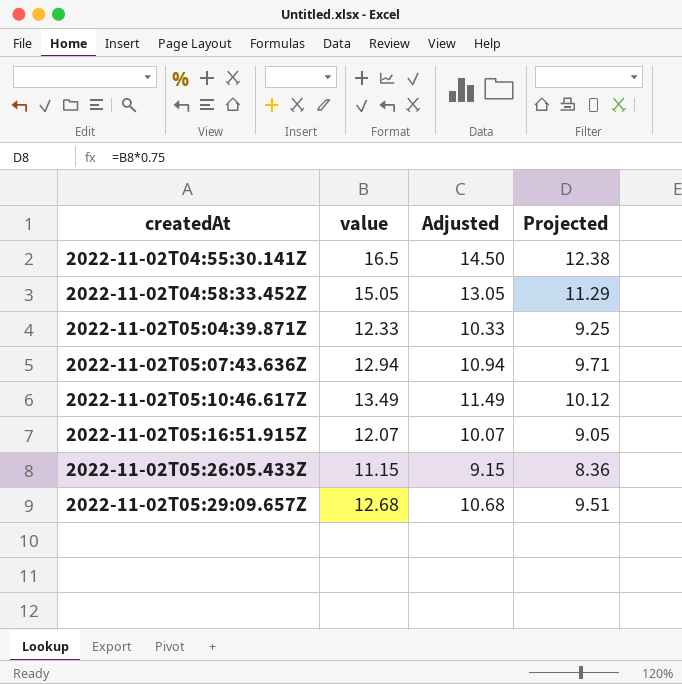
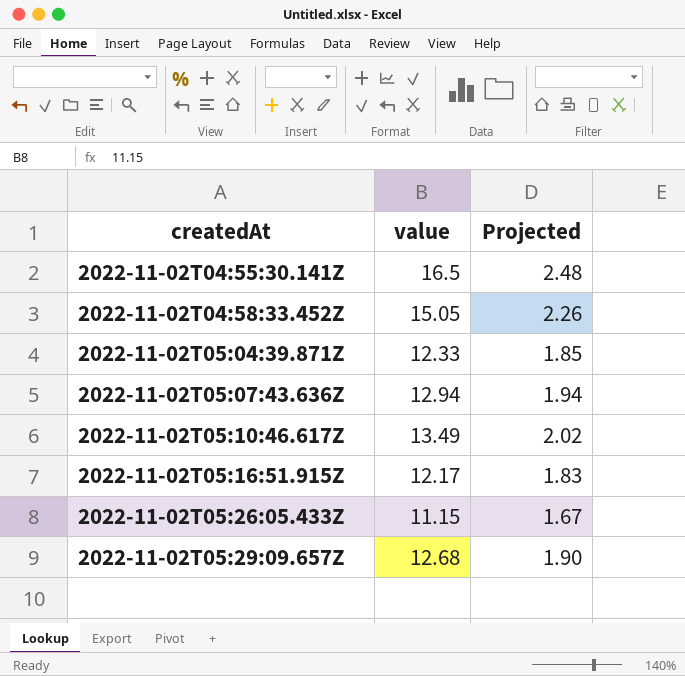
column Adjusted | formula: [value] - 2 -> none
column Projected | formula: [value] * 0.75 -> [value] * 0.15
2022-11-02T05:16:51.915Z | value: 12.07 -> 12.17

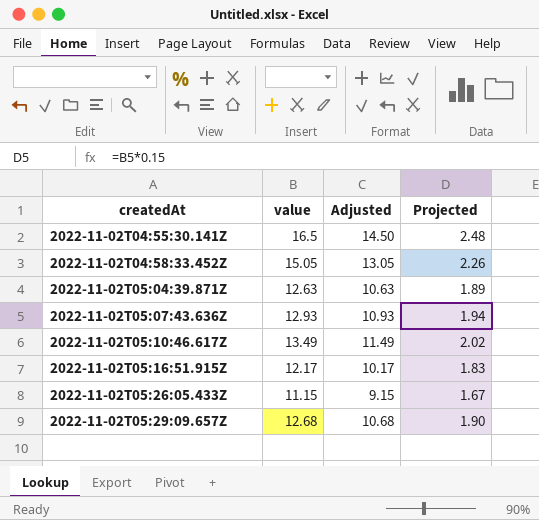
column Adjusted | formula: none -> [value] - 2
2022-11-02T05:04:39.871Z | value: 12.33 -> 12.63
2022-11-02T05:04:39.871Z | Projected: 1.85 -> 1.89
2022-11-02T05:07:43.636Z | value: 12.94 -> 12.93

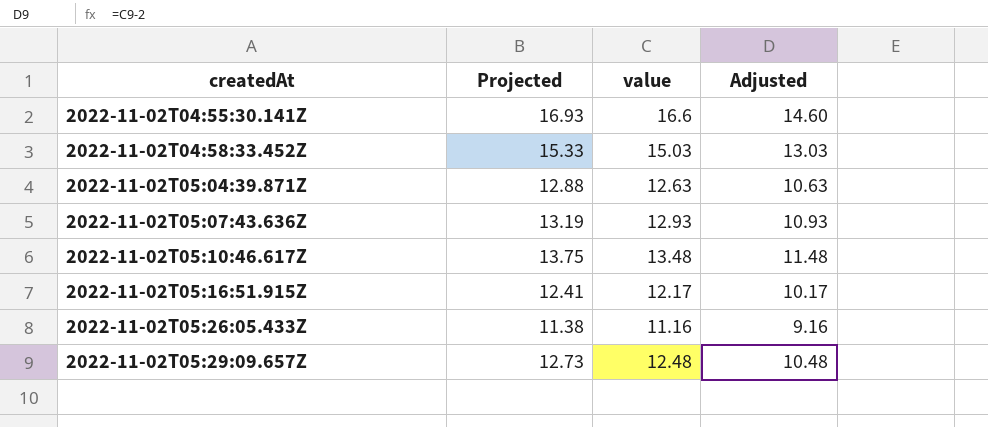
column Projected | formula: [value] * 0.15 -> [value] * 1.02
column Projected | position: 4 -> 2
2022-11-02T04:55:30.141Z | value: 16.5 -> 16.6
2022-11-02T04:55:30.141Z | Adjusted: 14.50 -> 14.60
2022-11-02T04:58:33.452Z | value: 15.05 -> 15.03
2022-11-02T04:58:33.452Z | Adjusted: 13.05 -> 13.03
2022-11-02T05:10:46.617Z | value: 13.49 -> 13.48
2022-11-02T05:10:46.617Z | Adjusted: 11.49 -> 11.48
2022-11-02T05:26:05.433Z | value: 11.15 -> 11.16
2022-11-02T05:26:05.433Z | Adjusted: 9.15 -> 9.16
2022-11-02T05:29:09.657Z | value: 12.68 -> 12.48
2022-11-02T05:29:09.657Z | Adjusted: 10.68 -> 10.48

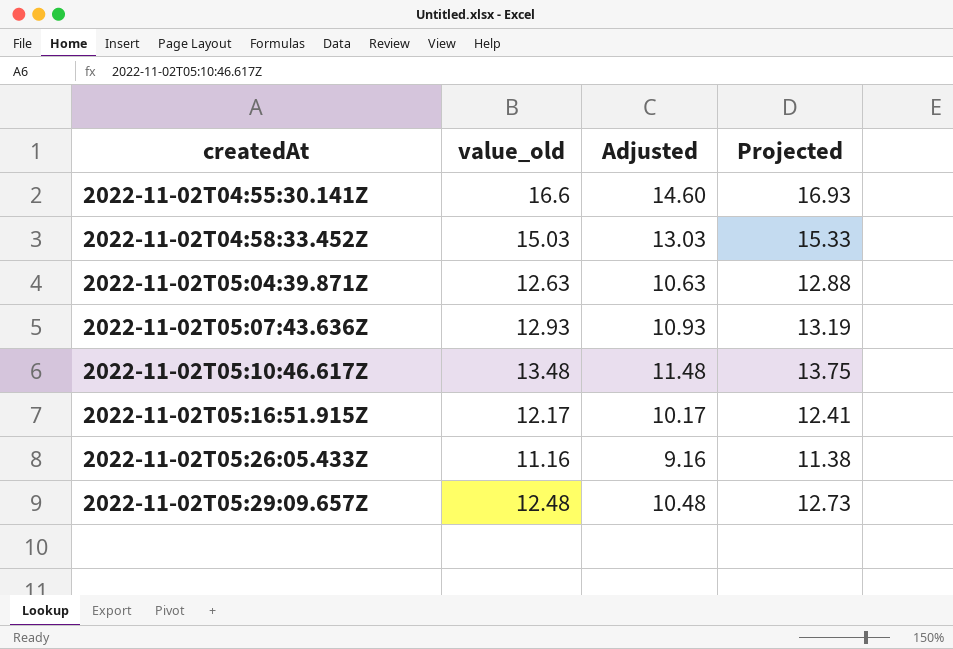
column name: value -> value_old
column Projected | position: 2 -> 4

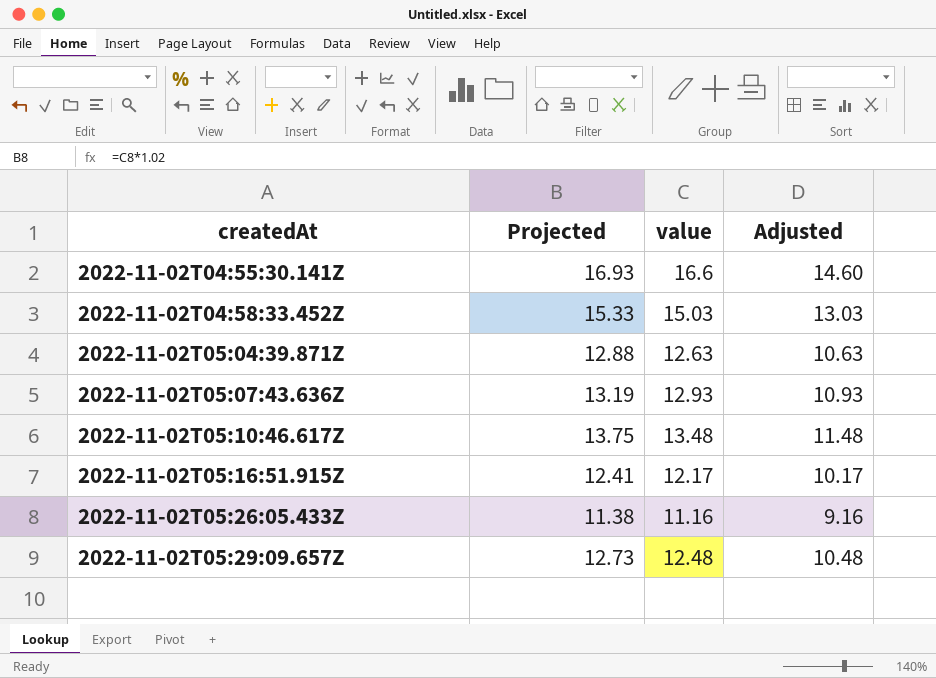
column Projected | position: 4 -> 2
column name: value_old -> value

